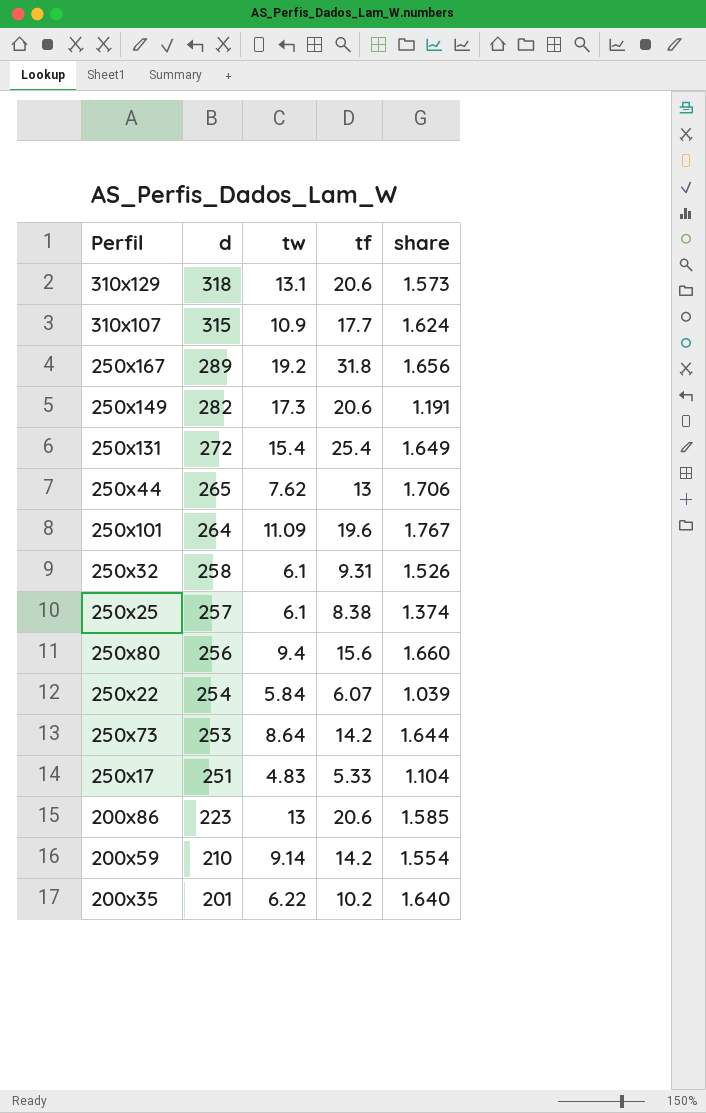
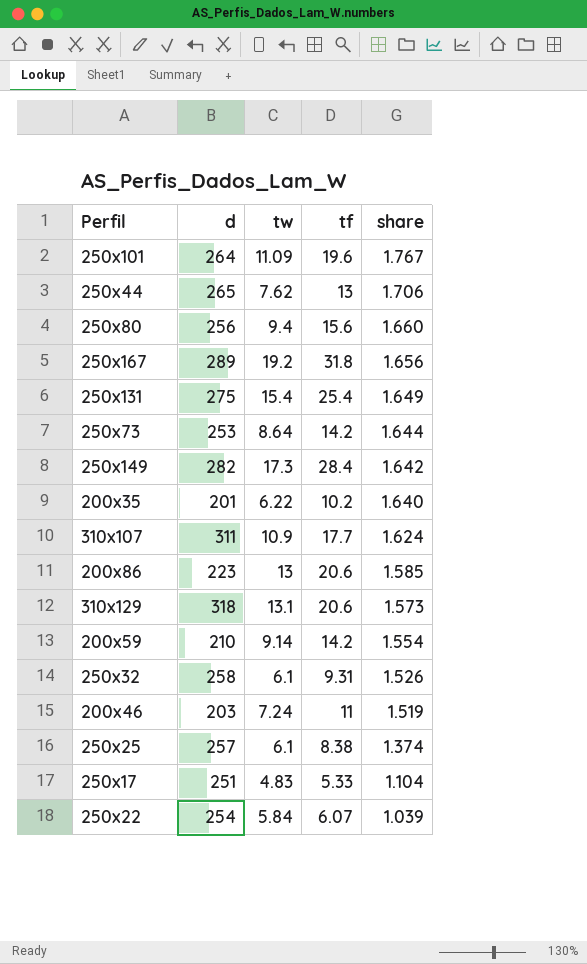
row order: d descending -> share descending
250x131 | d: 272 -> 275
250x149 | tf: 20.6 -> 28.4
250x149 | share: 1.191 -> 1.642
310x107 | d: 315 -> 311
row 200x46: none -> 203 | 7.24 | 11 | 1.519

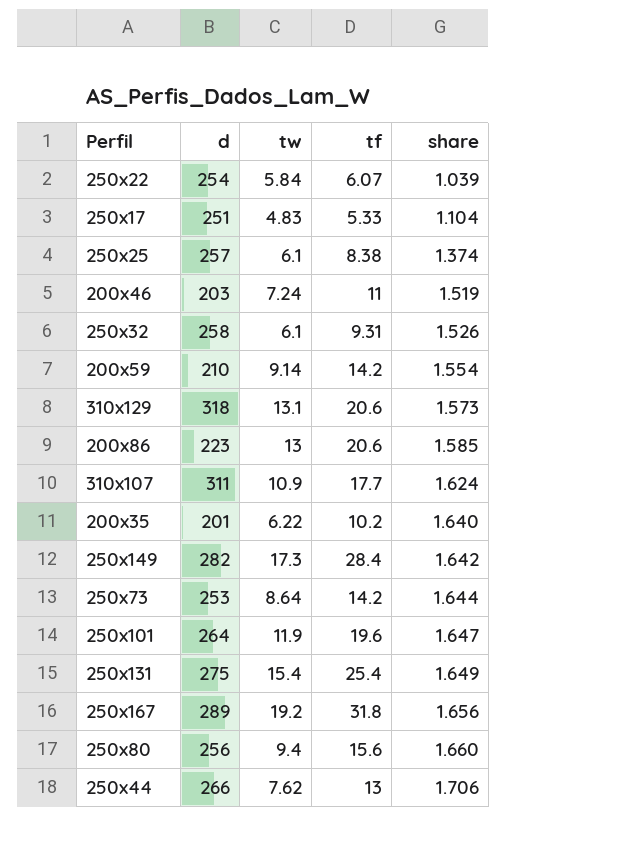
row order: share descending -> share ascending
250x101 | tw: 11.09 -> 11.9
250x101 | share: 1.767 -> 1.647
250x44 | d: 265 -> 266

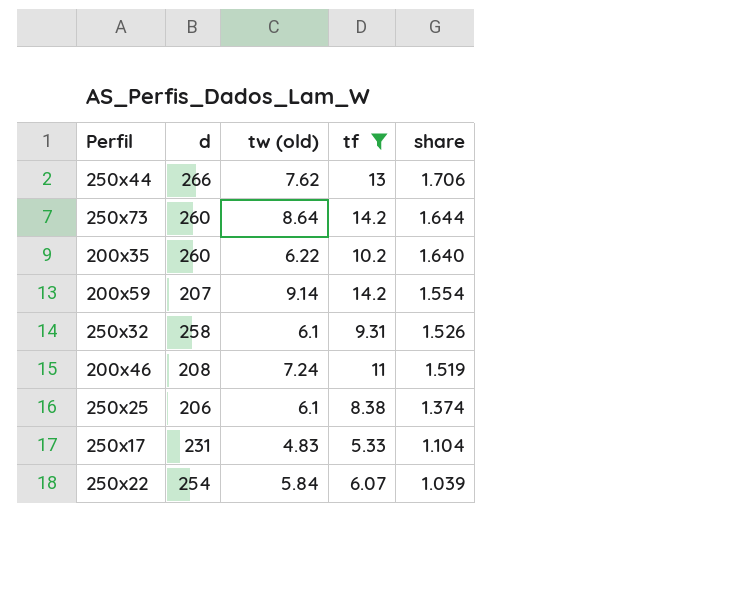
filter: none -> tf <= 14.2
row order: share ascending -> share descending
column name: tw -> tw (old)
250x73 | d: 253 -> 260
200x35 | d: 201 -> 260
200x59 | d: 210 -> 207
200x46 | d: 203 -> 208
250x25 | d: 257 -> 206
250x17 | d: 251 -> 231

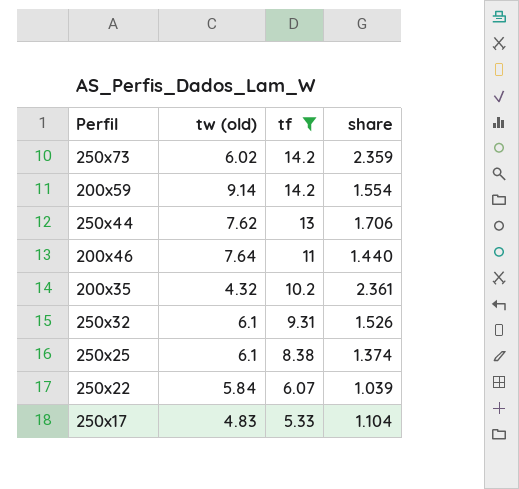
row order: share descending -> tf descending
column d | position: 2 -> none
250x73 | tw (old): 8.64 -> 6.02
250x73 | share: 1.644 -> 2.359
200x46 | tw (old): 7.24 -> 7.64
200x46 | share: 1.519 -> 1.440
200x35 | tw (old): 6.22 -> 4.32
200x35 | share: 1.640 -> 2.361

